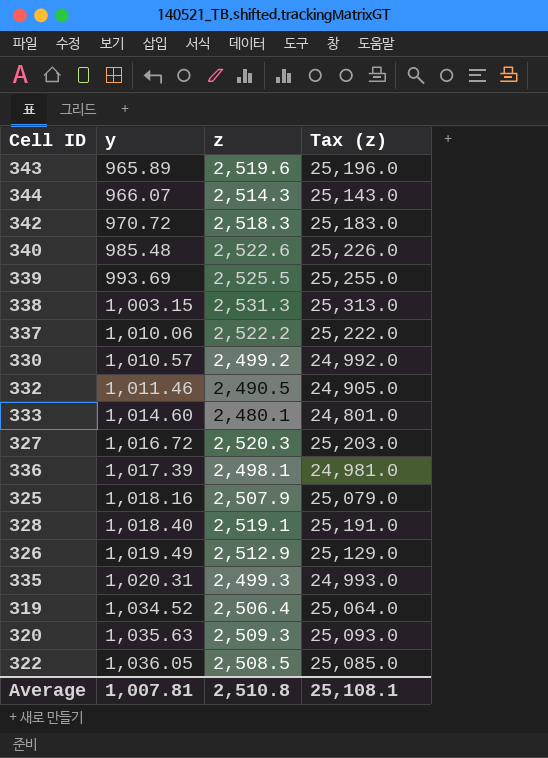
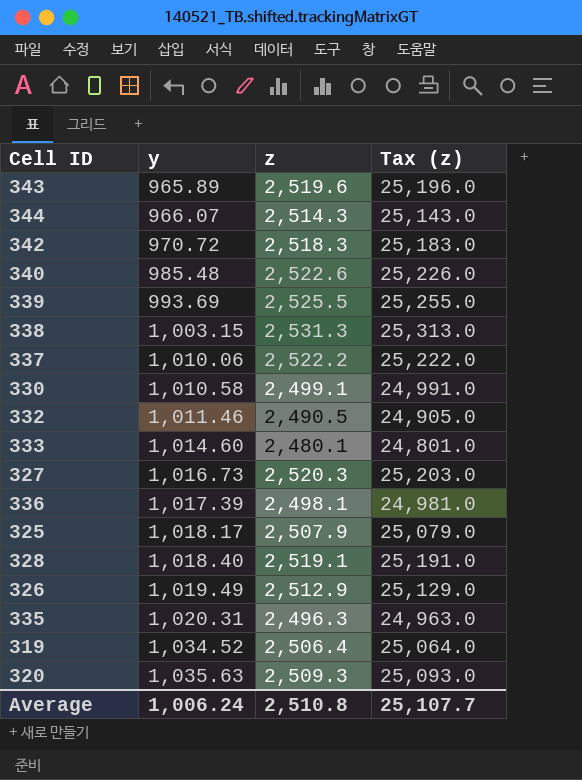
row 322: 1,036.05 | 2,508.5 | 25,085.0 -> none
330 | y: 1,010.57 -> 1,010.58
330 | z: 2,499.2 -> 2,499.1
330 | Tax (z): 24,992.0 -> 24,991.0
327 | y: 1,016.72 -> 1,016.73
325 | y: 1,018.16 -> 1,018.17
335 | z: 2,499.3 -> 2,496.3
335 | Tax (z): 24,993.0 -> 24,963.0
Average | y: 1,007.81 -> 1,006.24
Average | Tax (z): 25,108.1 -> 25,107.7

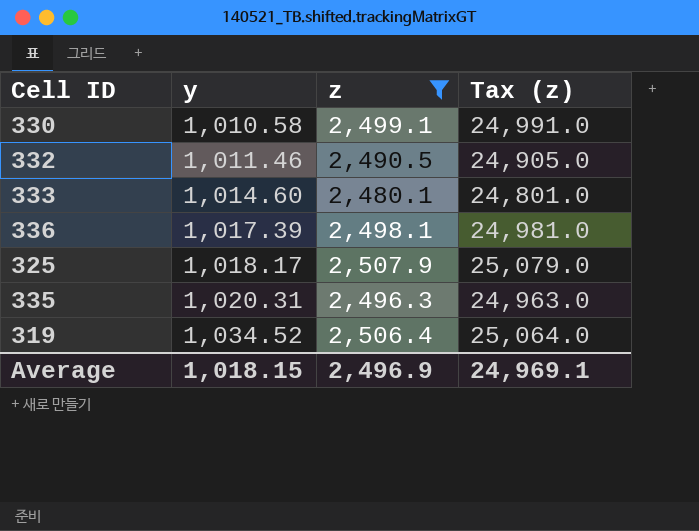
filter: none -> z <= 2,507.9
Average | y: 1,006.24 -> 1,018.15
Average | z: 2,510.8 -> 2,496.9
Average | Tax (z): 25,107.7 -> 24,969.1

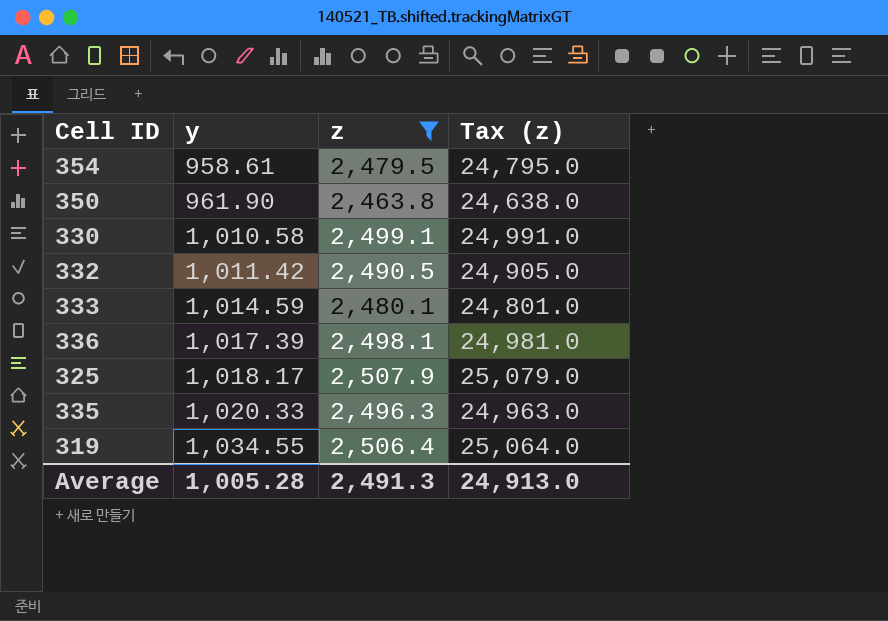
row 354: none -> 958.61 | 2,479.5 | 24,795.0
row 350: none -> 961.90 | 2,463.8 | 24,638.0
332 | y: 1,011.46 -> 1,011.42
333 | y: 1,014.60 -> 1,014.59
335 | y: 1,020.31 -> 1,020.33
319 | y: 1,034.52 -> 1,034.55
Average | y: 1,018.15 -> 1,005.28
Average | z: 2,496.9 -> 2,491.3
Average | Tax (z): 24,969.1 -> 24,913.0

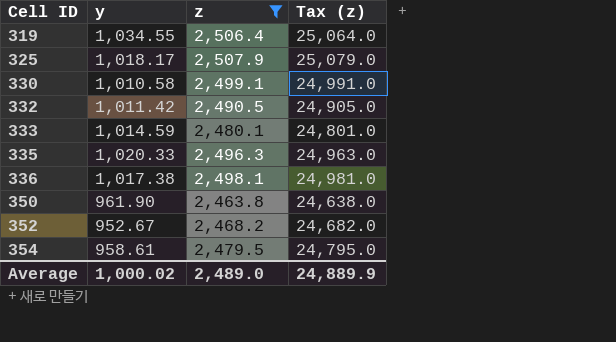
row order: y ascending -> Cell ID ascending
336 | y: 1,017.39 -> 1,017.38
row 352: none -> 952.67 | 2,468.2 | 24,682.0
Average | y: 1,005.28 -> 1,000.02
Average | z: 2,491.3 -> 2,489.0
Average | Tax (z): 24,913.0 -> 24,889.9

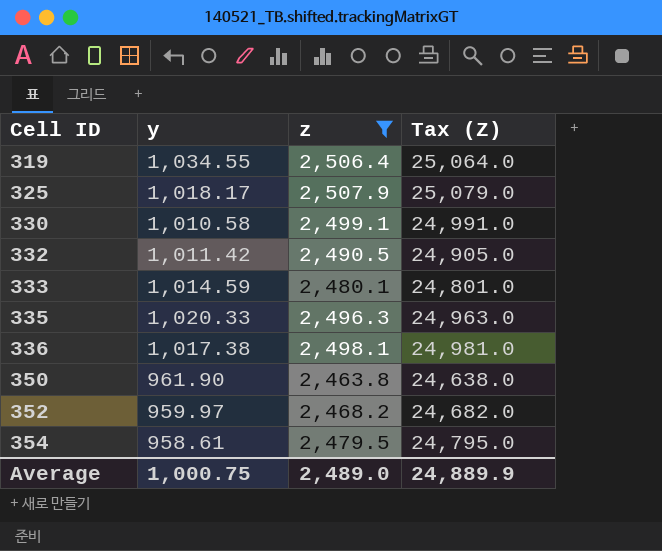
column name: Tax (z) -> Tax (Z)
352 | y: 952.67 -> 959.97
Average | y: 1,000.02 -> 1,000.75

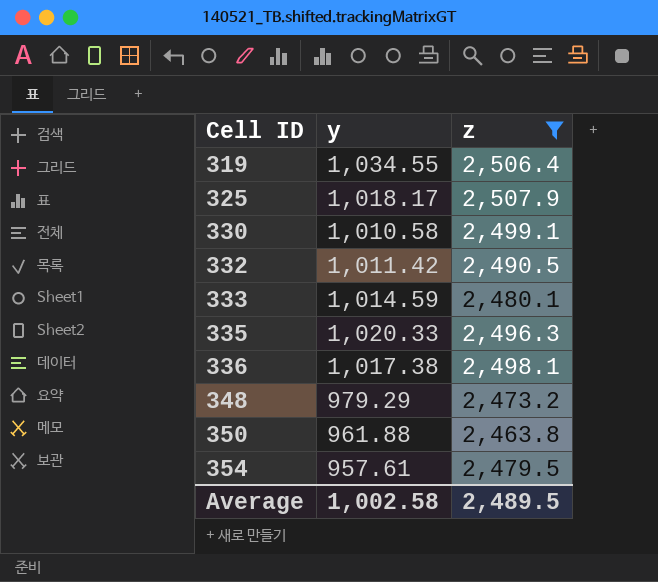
column Tax (Z) | formula: [z] * 10 -> none
row 352: 959.97 | 2,468.2 | 24,682.0 -> none
row 348: none -> 979.29 | 2,473.2
350 | y: 961.90 -> 961.88
354 | y: 958.61 -> 957.61
Average | y: 1,000.75 -> 1,002.58
Average | z: 2,489.0 -> 2,489.5

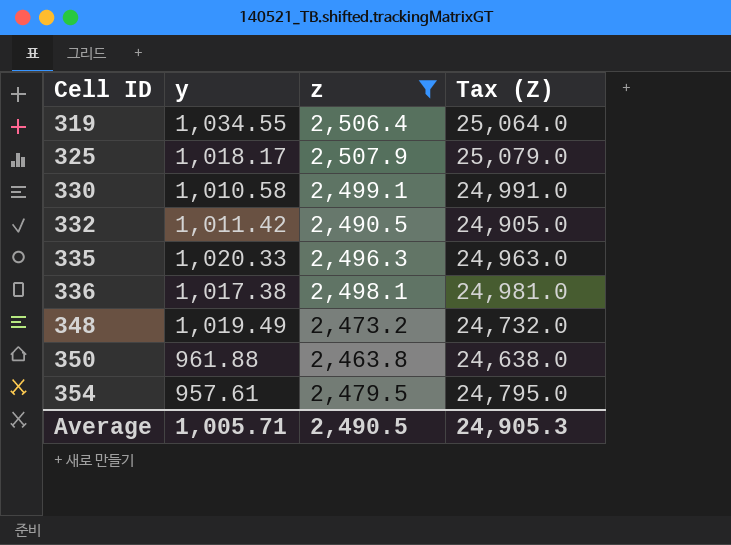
column Tax (Z) | formula: none -> [z] * 10
row 333: 1,014.59 | 2,480.1 -> none
348 | y: 979.29 -> 1,019.49
Average | y: 1,002.58 -> 1,005.71
Average | z: 2,489.5 -> 2,490.5

